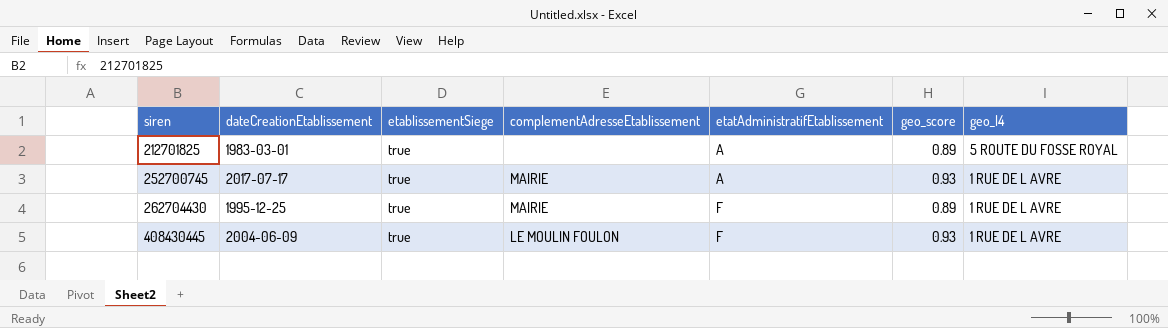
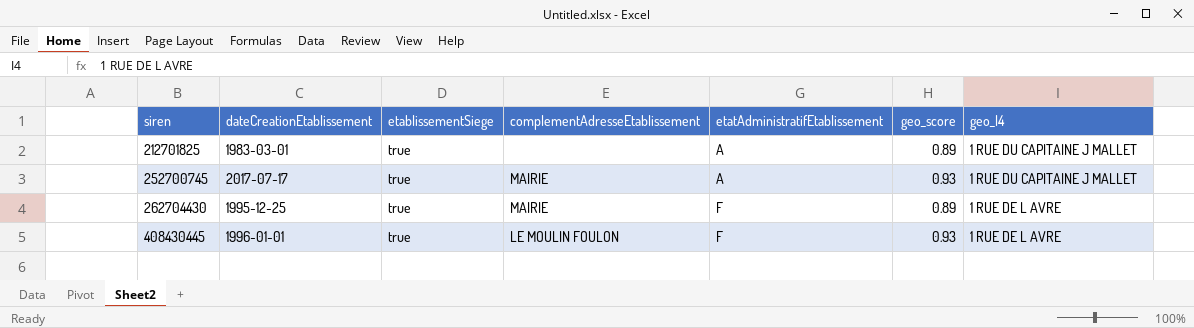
212701825 | geo_l4: 5 ROUTE DU FOSSE ROYAL -> 1 RUE DU CAPITAINE J MALLET
252700745 | geo_l4: 1 RUE DE L AVRE -> 1 RUE DU CAPITAINE J MALLET
408430445 | dateCreationEtablissement: 2004-06-09 -> 1996-01-01

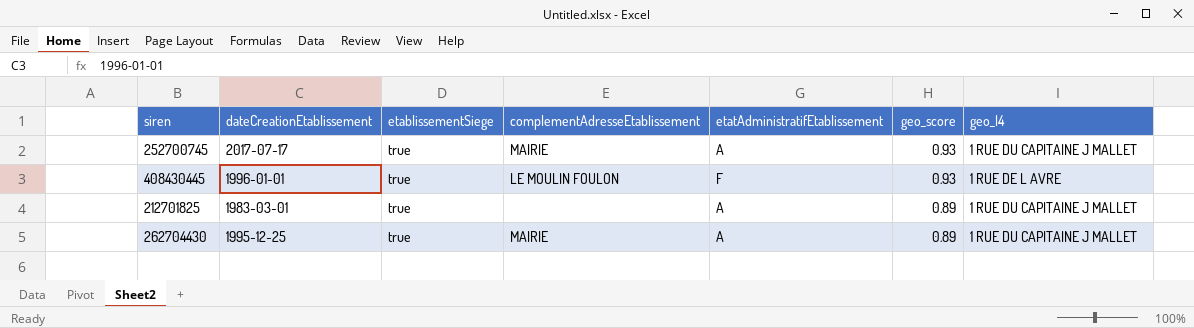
row order: siren ascending -> geo_score descending
262704430 | etatAdministratifEtablissement: F -> A
262704430 | geo_l4: 1 RUE DE L AVRE -> 1 RUE DU CAPITAINE J MALLET

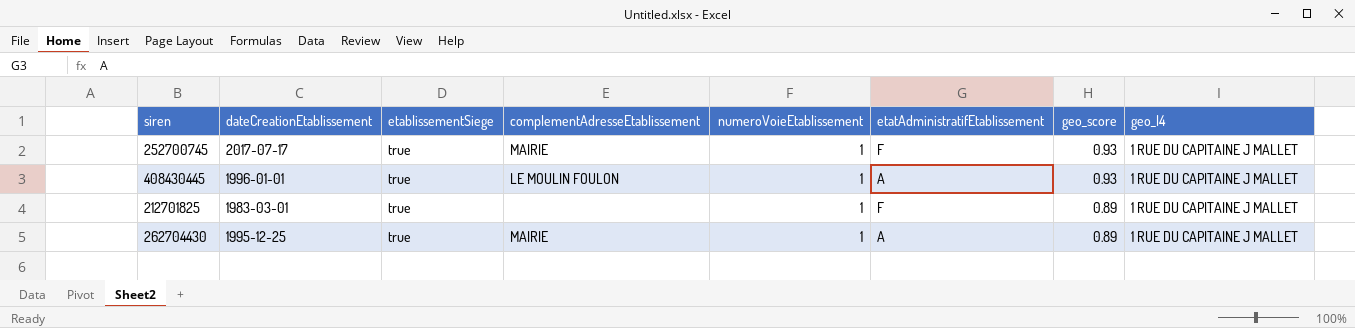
column numeroVoieEtablissement | position: none -> 5
252700745 | etatAdministratifEtablissement: A -> F
408430445 | etatAdministratifEtablissement: F -> A
408430445 | geo_l4: 1 RUE DE L AVRE -> 1 RUE DU CAPITAINE J MALLET
212701825 | etatAdministratifEtablissement: A -> F

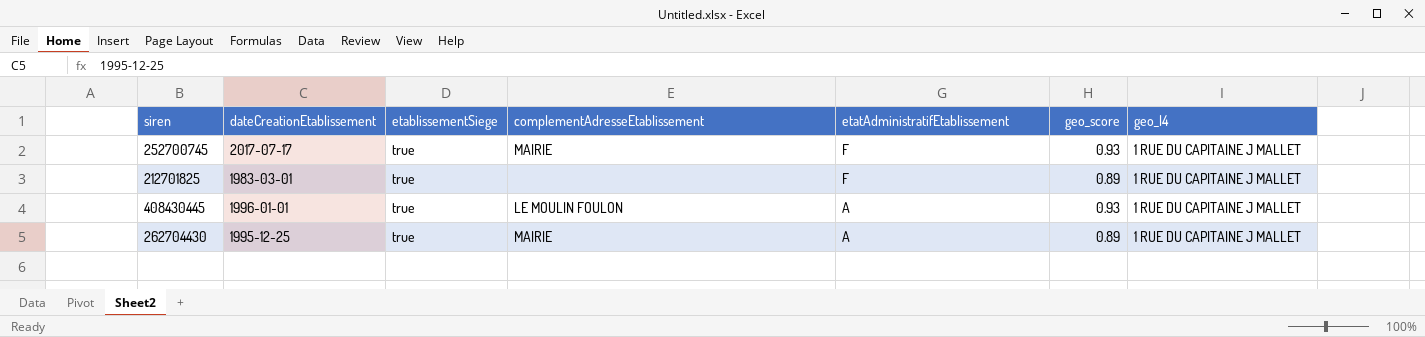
row order: geo_score descending -> etatAdministratifEtablissement descending
column numeroVoieEtablissement | position: 5 -> none

